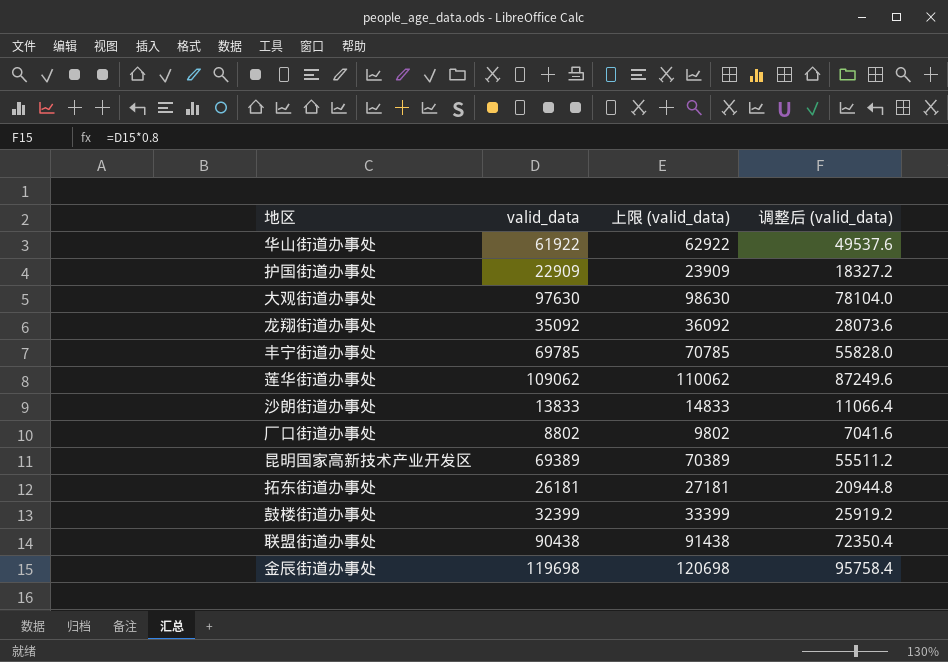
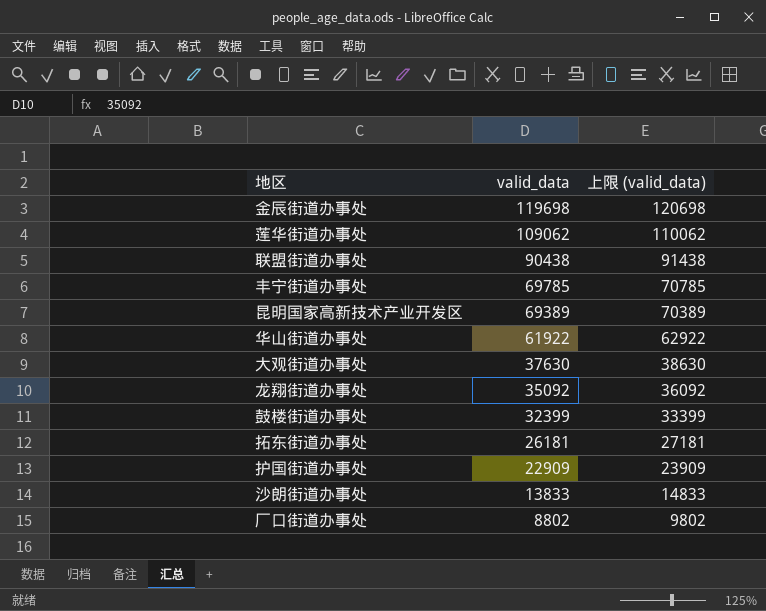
row order: none -> valid_data descending
column 调整后 (valid_data) | formula: [valid_data] * 0.8 -> none
大观街道办事处 | valid_data: 97630 -> 37630
大观街道办事处 | 上限 (valid_data): 98630 -> 38630

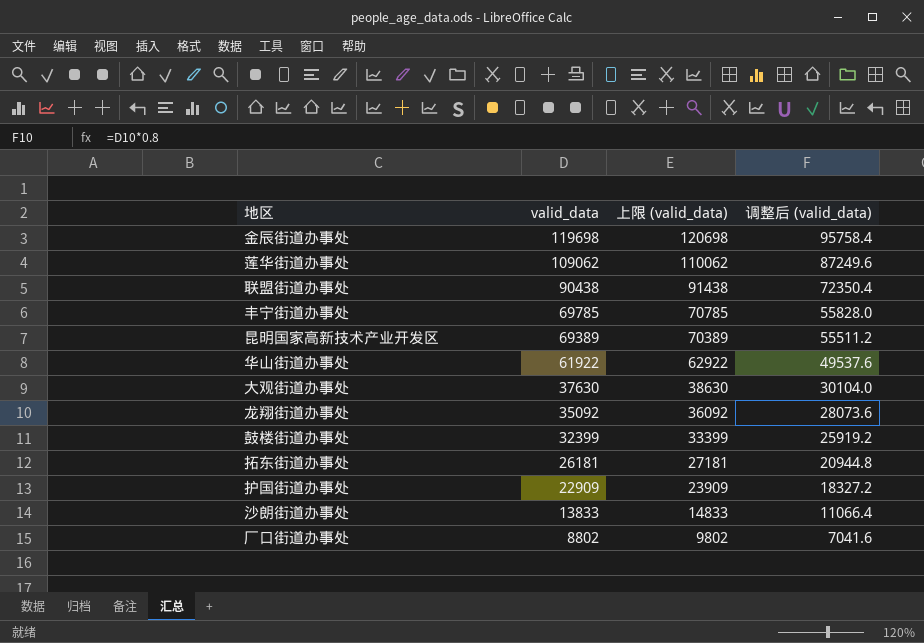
column 调整后 (valid_data) | formula: none -> [valid_data] * 0.8

